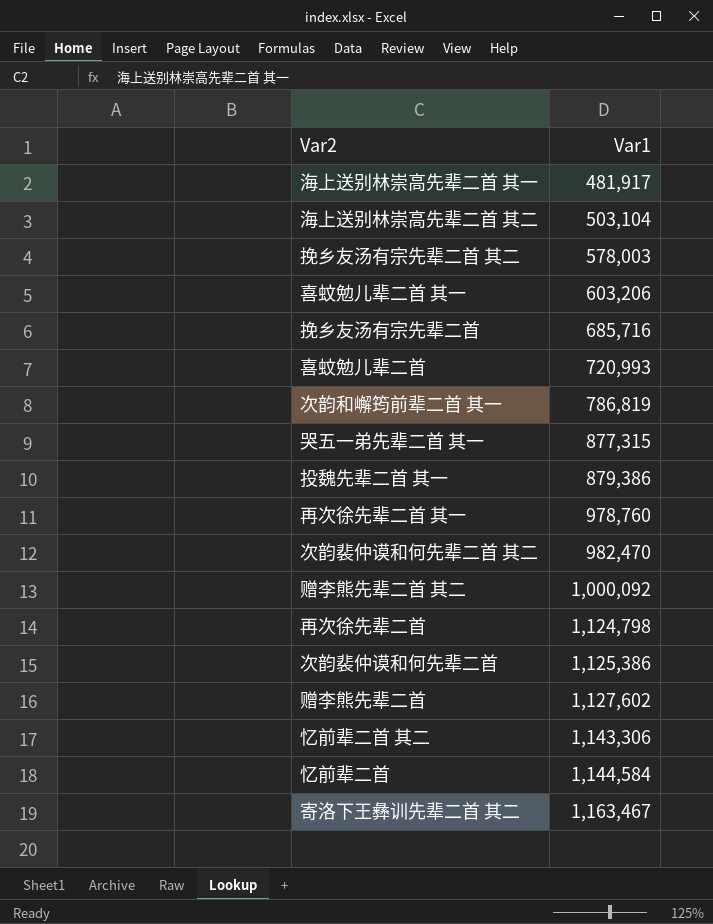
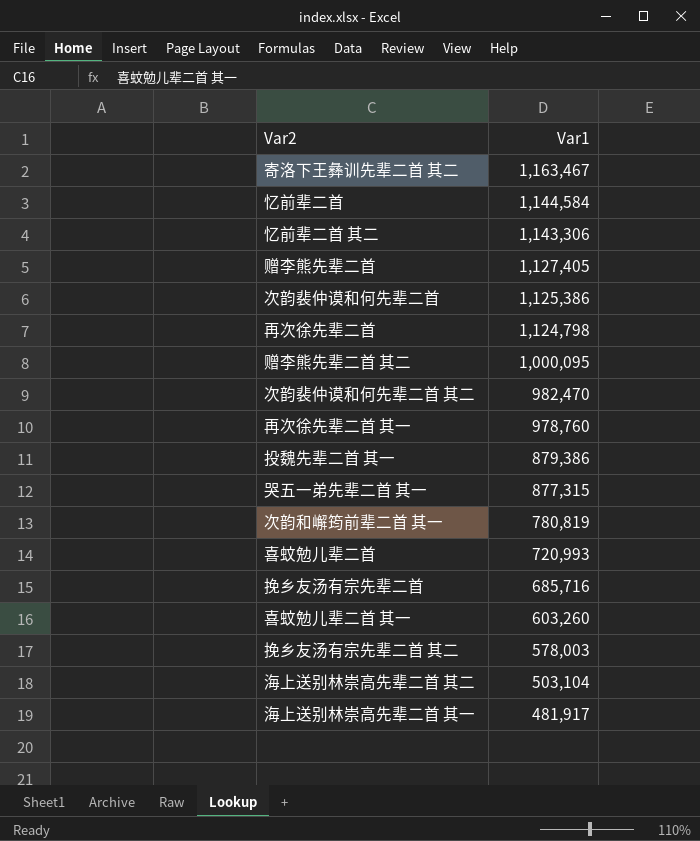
row order: Var1 ascending -> Var1 descending
赠李熊先辈二首 | Var1: 1,127,602 -> 1,127,405
赠李熊先辈二首 其二 | Var1: 1,000,092 -> 1,000,095
次韵和嶰筠前辈二首 其一 | Var1: 786,819 -> 780,819
喜蚊勉儿辈二首 其一 | Var1: 603,206 -> 603,260

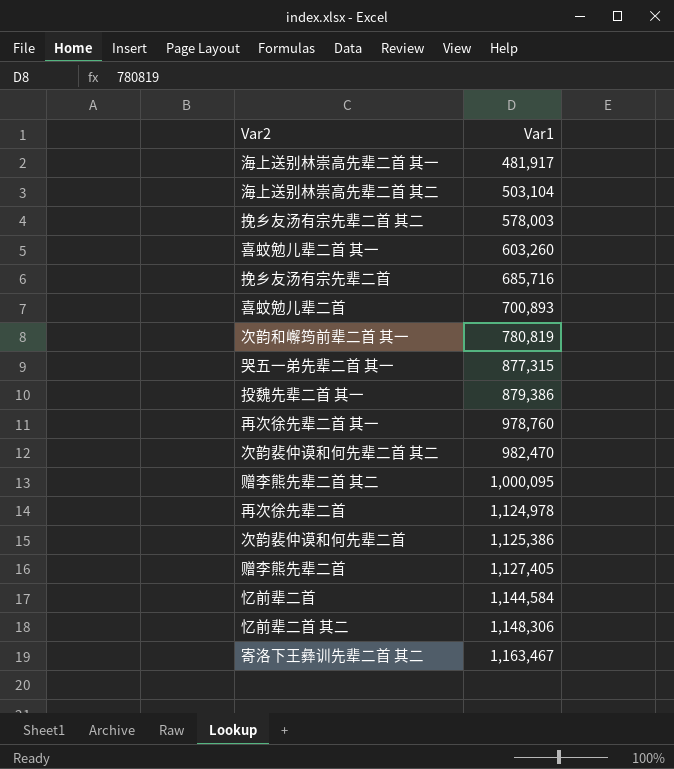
row order: Var1 descending -> Var1 ascending
喜蚊勉儿辈二首 | Var1: 720,993 -> 700,893
再次徐先辈二首 | Var1: 1,124,798 -> 1,124,978
忆前辈二首 其二 | Var1: 1,143,306 -> 1,148,306

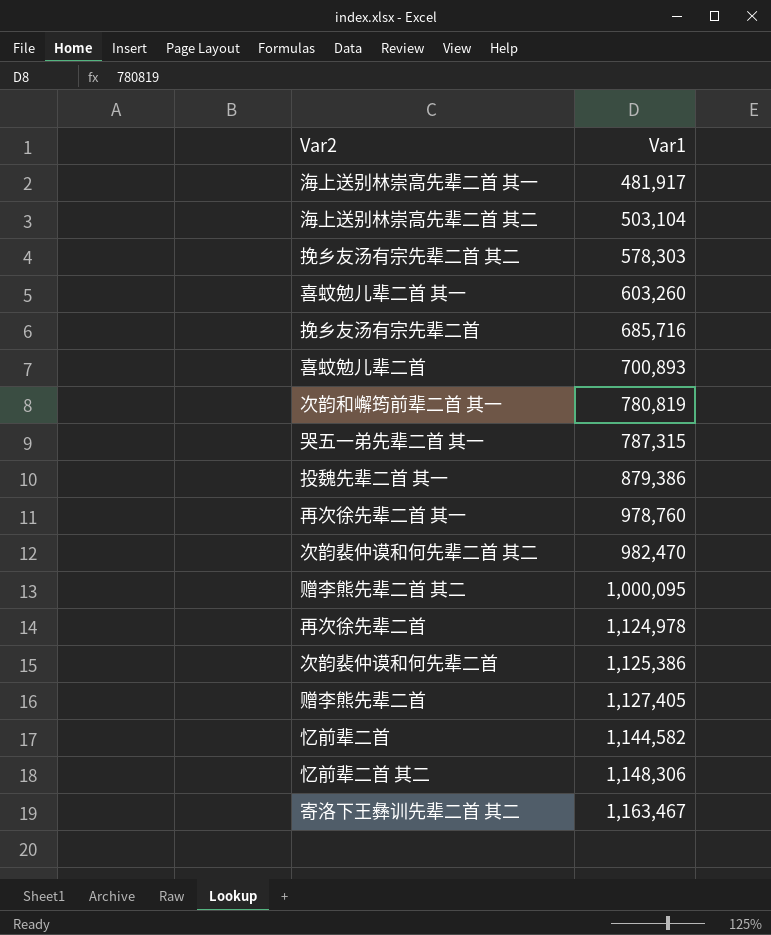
挽乡友汤有宗先辈二首 其二 | Var1: 578,003 -> 578,303
哭五一弟先辈二首 其一 | Var1: 877,315 -> 787,315
忆前辈二首 | Var1: 1,144,584 -> 1,144,582

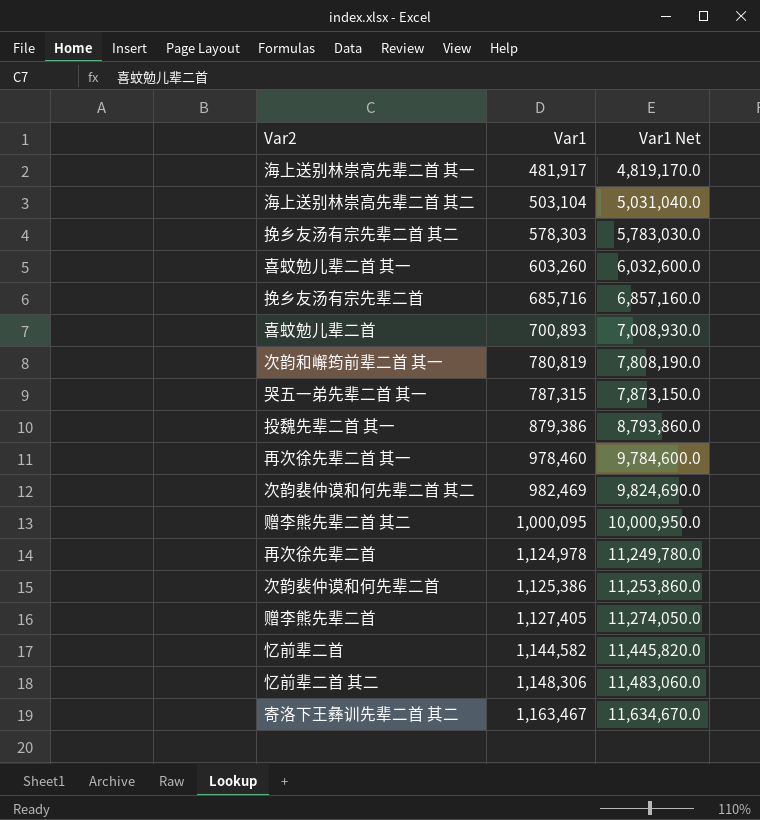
column Var1 Net | formula: none -> [Var1] * 10
再次徐先辈二首 其一 | Var1: 978,760 -> 978,460
次韵裴仲谟和何先辈二首 其二 | Var1: 982,470 -> 982,469

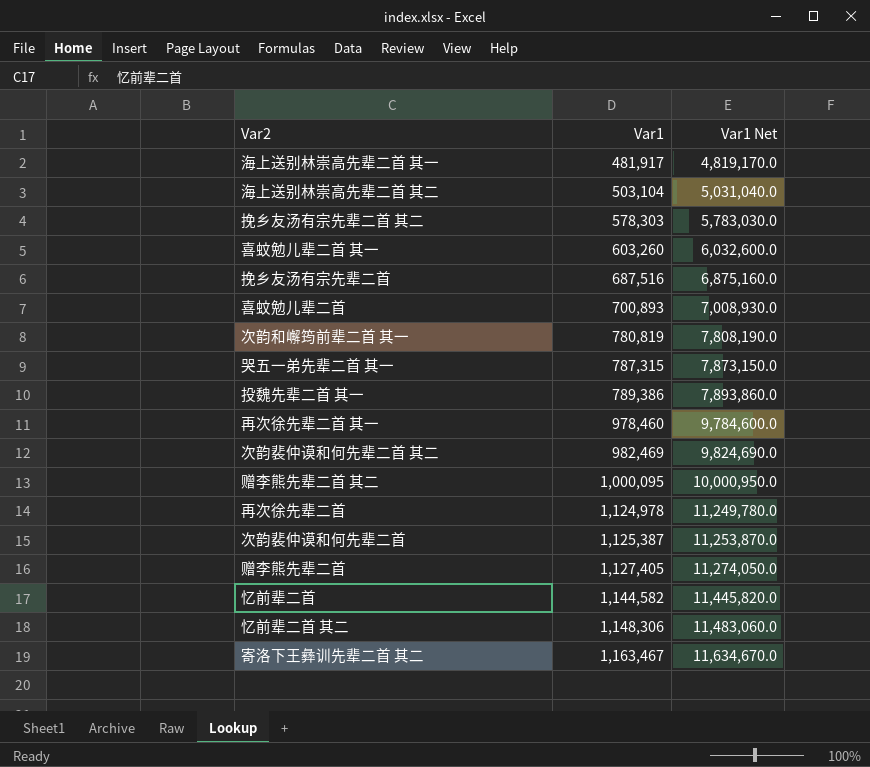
挽乡友汤有宗先辈二首 | Var1: 685,716 -> 687,516
挽乡友汤有宗先辈二首 | Var1 Net: 6,857,160.0 -> 6,875,160.0
投魏先辈二首 其一 | Var1: 879,386 -> 789,386
投魏先辈二首 其一 | Var1 Net: 8,793,860.0 -> 7,893,860.0
次韵裴仲谟和何先辈二首 | Var1: 1,125,386 -> 1,125,387
次韵裴仲谟和何先辈二首 | Var1 Net: 11,253,860.0 -> 11,253,870.0

